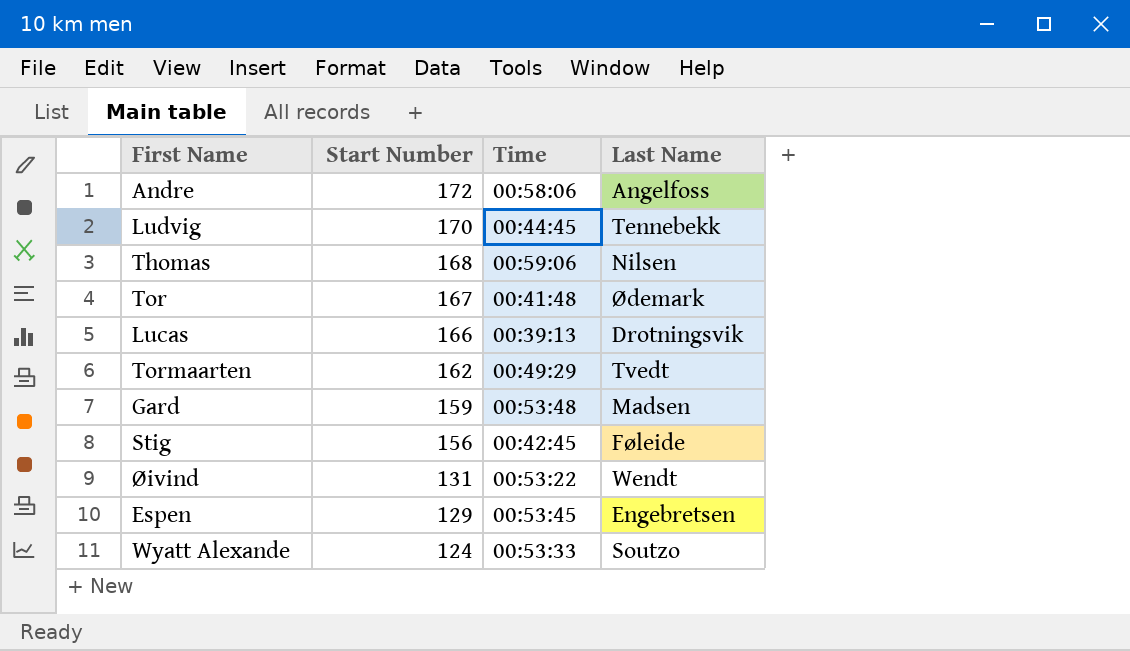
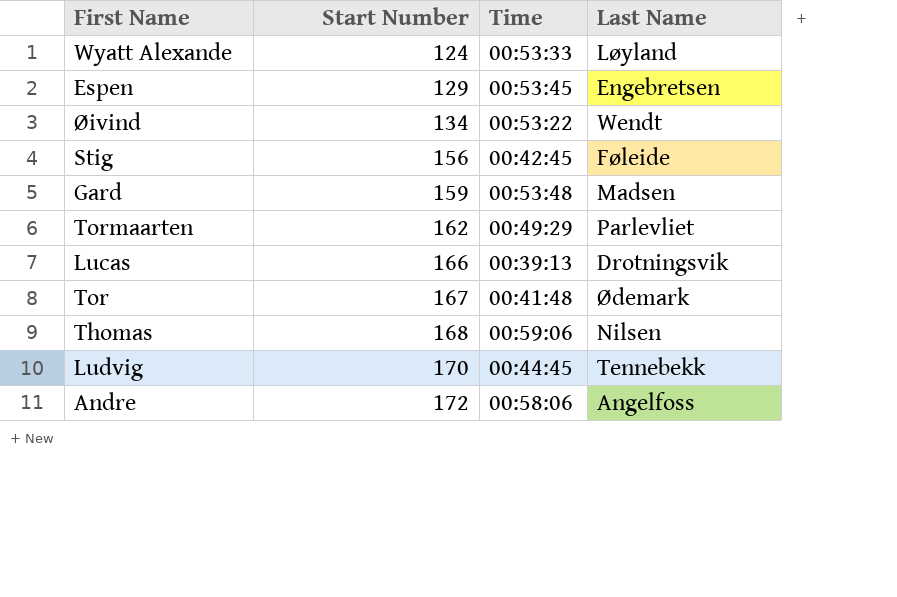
row order: Start Number descending -> Start Number ascending
Wyatt Alexande | Last Name: Soutzo -> Løyland
Øivind | Start Number: 131 -> 134
Tormaarten | Last Name: Tvedt -> Parlevliet

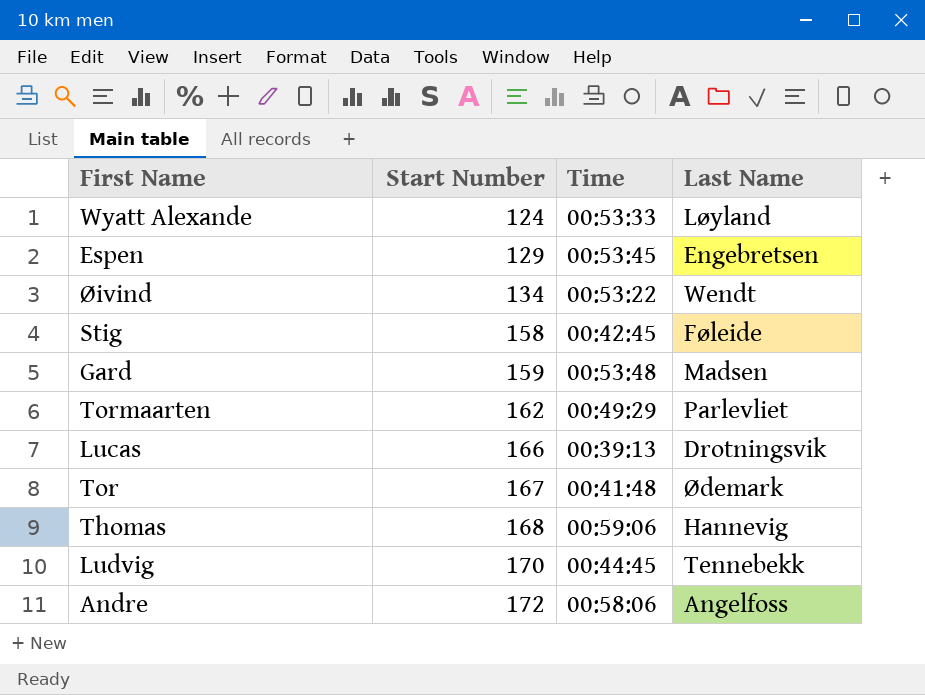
Stig | Start Number: 156 -> 158
Thomas | Last Name: Nilsen -> Hannevig

